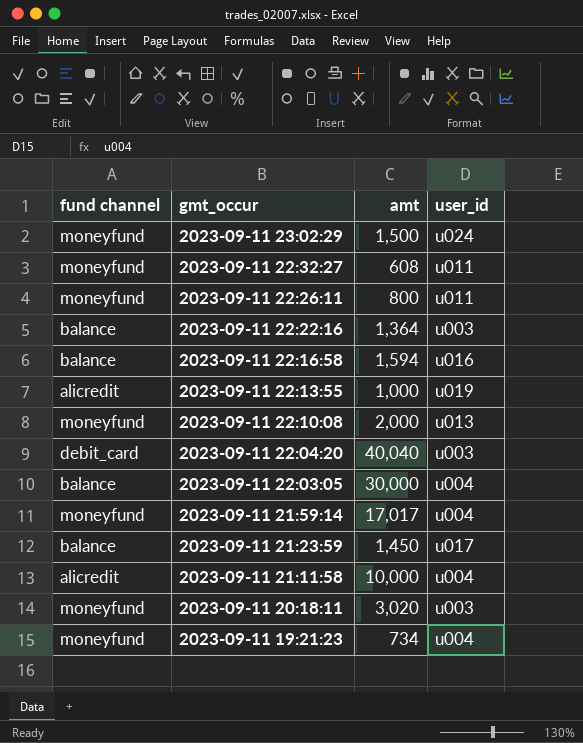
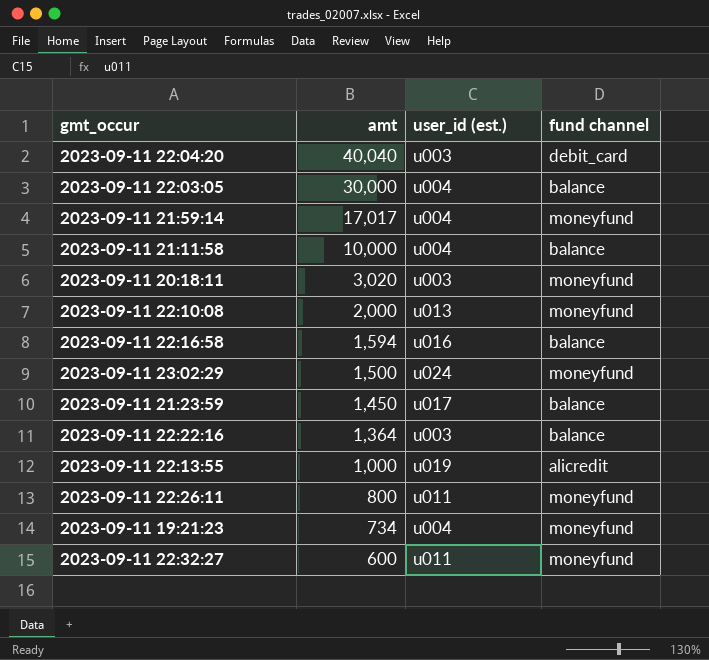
row order: gmt_occur descending -> amt descending
column name: user_id -> user_id (est.)
column fund channel | position: 1 -> 4
2023-09-11 21:11:58 | fund channel: alicredit -> balance
2023-09-11 22:32:27 | amt: 608 -> 600

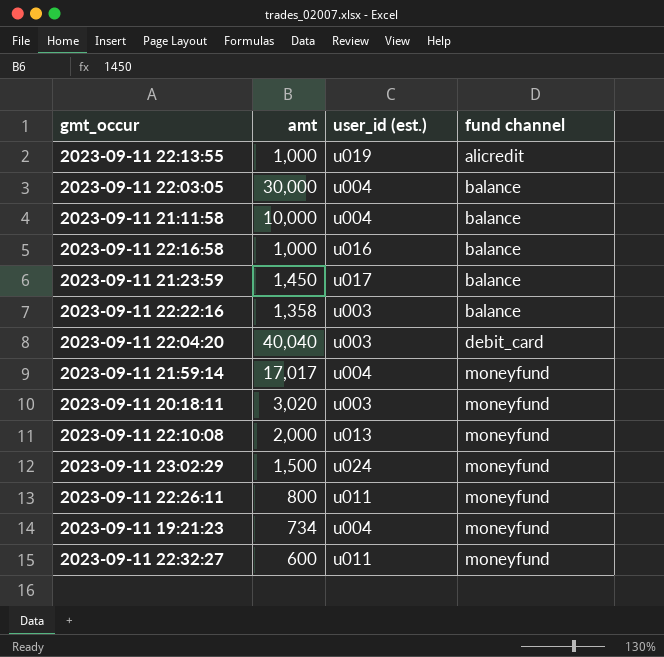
row order: amt descending -> fund channel ascending
2023-09-11 22:16:58 | amt: 1,594 -> 1,000
2023-09-11 22:22:16 | amt: 1,364 -> 1,358

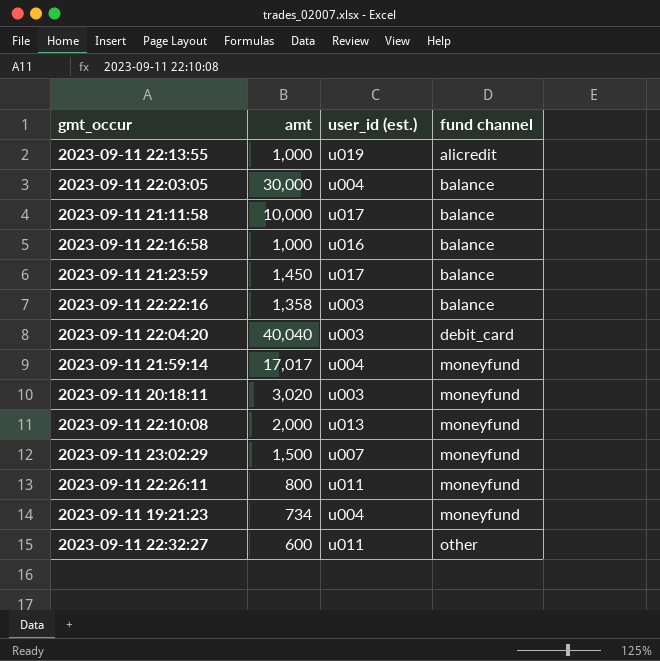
2023-09-11 21:11:58 | user_id (est.): u004 -> u017
2023-09-11 23:02:29 | user_id (est.): u024 -> u007
2023-09-11 22:32:27 | fund channel: moneyfund -> other

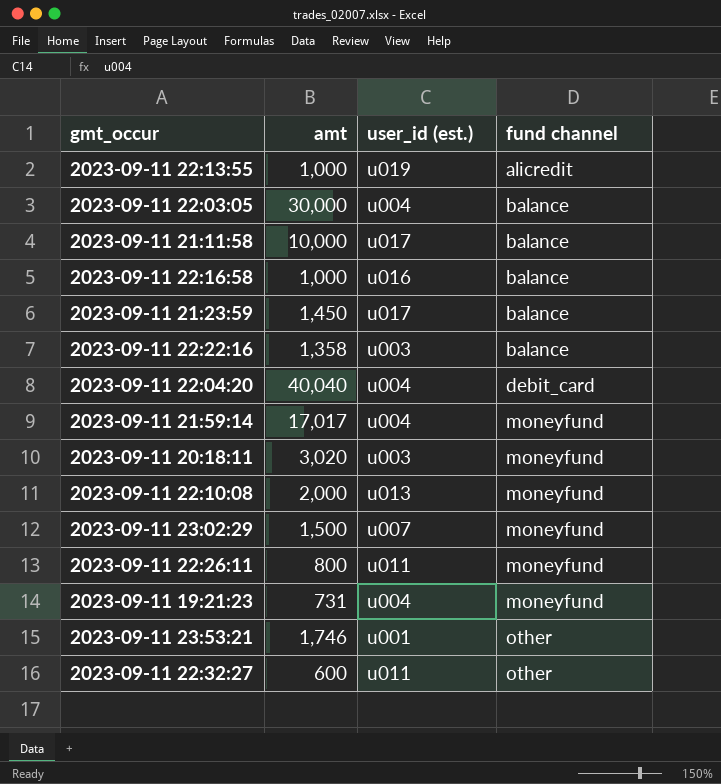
2023-09-11 22:04:20 | user_id (est.): u003 -> u004
2023-09-11 19:21:23 | amt: 734 -> 731
row 2023-09-11 23:53:21: none -> 1,746 | u001 | other

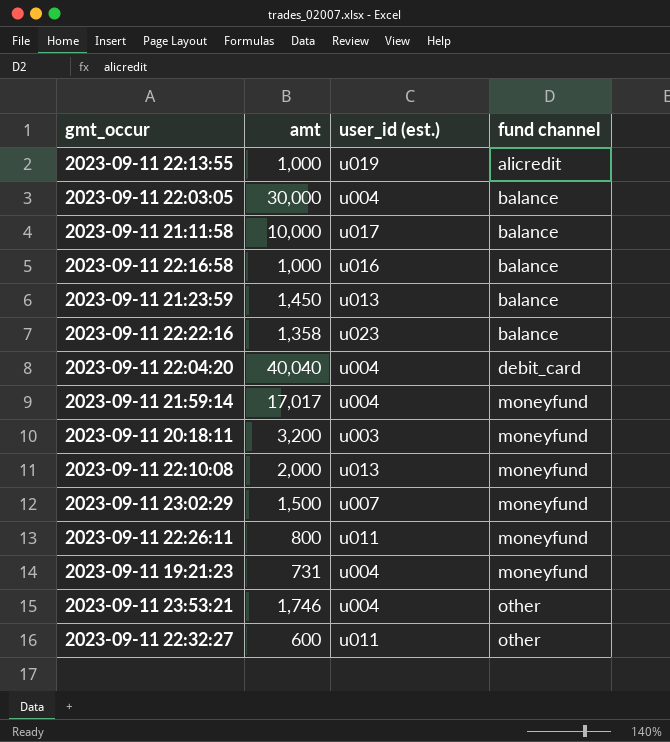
2023-09-11 21:23:59 | user_id (est.): u017 -> u013
2023-09-11 22:22:16 | user_id (est.): u003 -> u023
2023-09-11 20:18:11 | amt: 3,020 -> 3,200
2023-09-11 23:53:21 | user_id (est.): u001 -> u004

